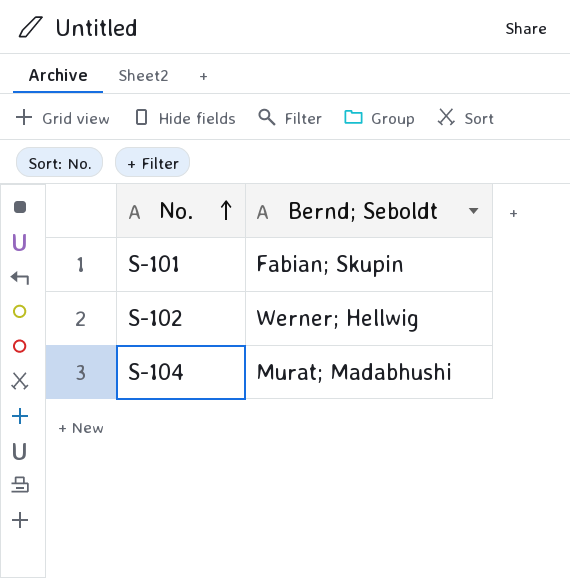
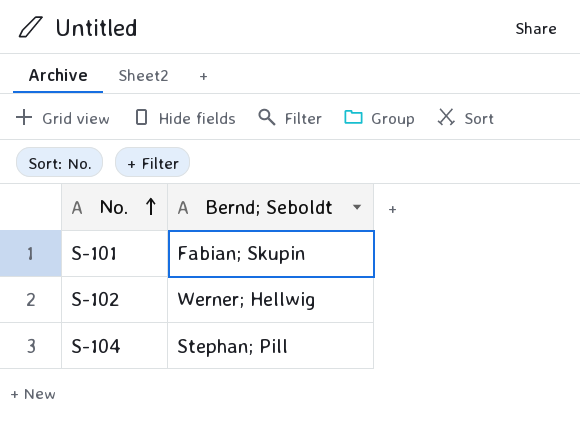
S-104 | Bernd; Seboldt: Murat; Madabhushi -> Stephan; Pill

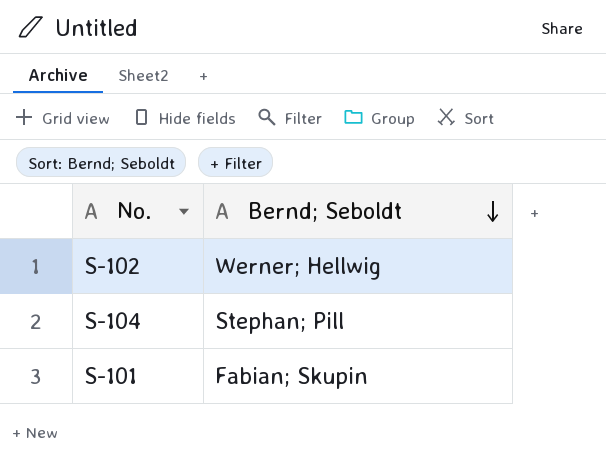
row order: No. ascending -> Bernd; Seboldt descending

